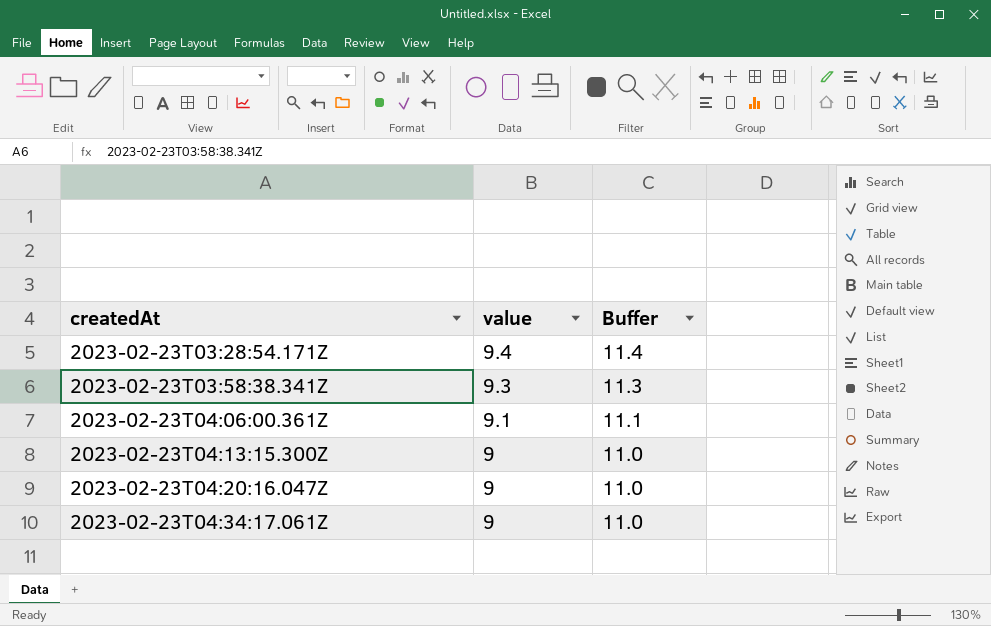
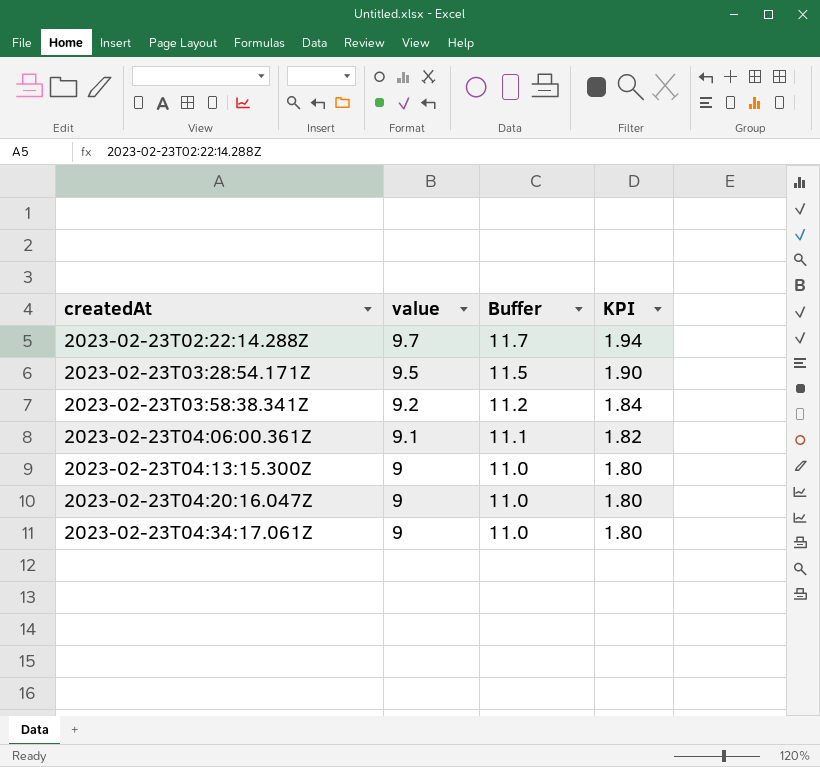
column KPI | formula: none -> [value] * 0.2
row 2023-02-23T02:22:14.288Z: none -> 9.7 | 11.7 | 1.94
2023-02-23T03:28:54.171Z | value: 9.4 -> 9.5
2023-02-23T03:28:54.171Z | Buffer: 11.4 -> 11.5
2023-02-23T03:58:38.341Z | value: 9.3 -> 9.2
2023-02-23T03:58:38.341Z | Buffer: 11.3 -> 11.2

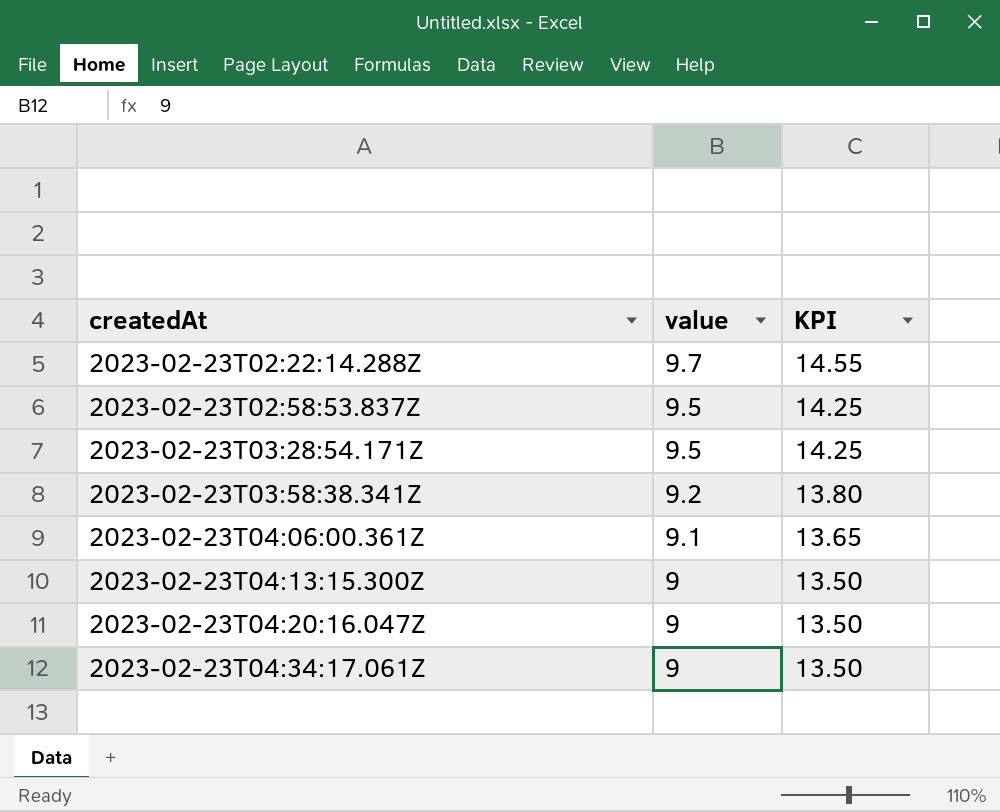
column Buffer | formula: [value] + 2 -> none
column KPI | formula: [value] * 0.2 -> [value] * 1.5
row 2023-02-23T02:58:53.837Z: none -> 9.5 | 14.25

